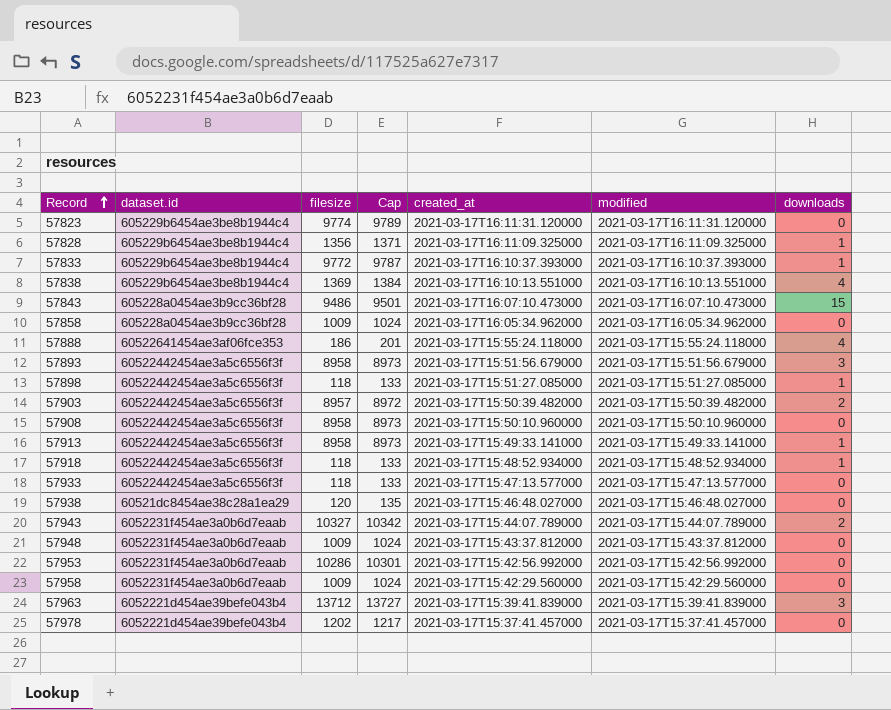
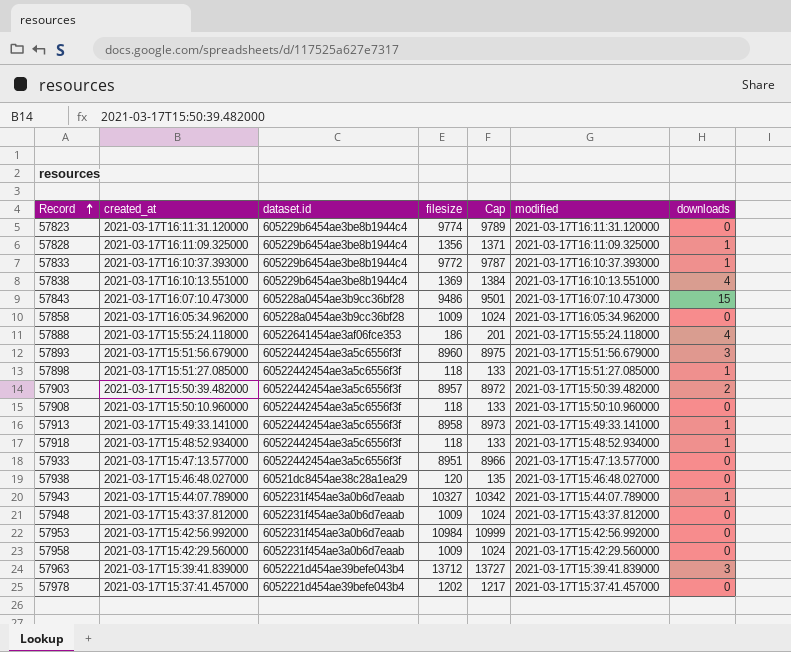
column created_at | position: 5 -> 2
57893 | filesize: 8958 -> 8960
57893 | Cap: 8973 -> 8975
57908 | filesize: 8958 -> 118
57908 | Cap: 8973 -> 133
57933 | filesize: 118 -> 8951
57933 | Cap: 133 -> 8966
57943 | downloads: 2 -> 1
57953 | filesize: 10286 -> 10984
57953 | Cap: 10301 -> 10999

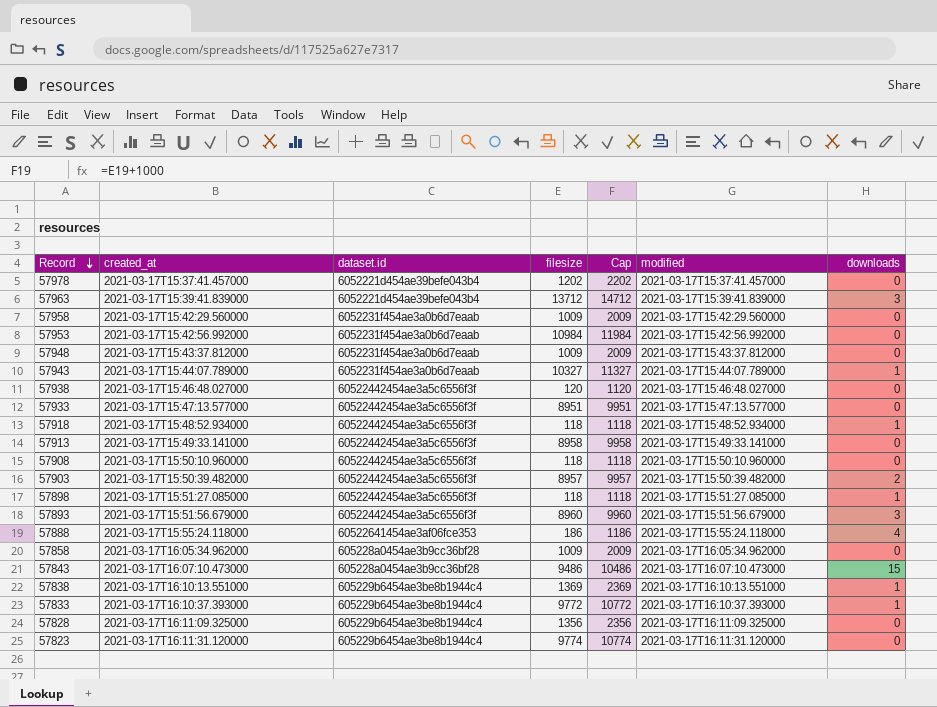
row order: Record ascending -> Record descending
column Cap | formula: [filesize] + 15 -> [filesize] + 1000
57938 | dataset.id: 60521dc8454ae38c28a1ea29 -> 60522442454ae3a5c6556f3f
57913 | downloads: 1 -> 0
57838 | downloads: 4 -> 1
57828 | downloads: 1 -> 0

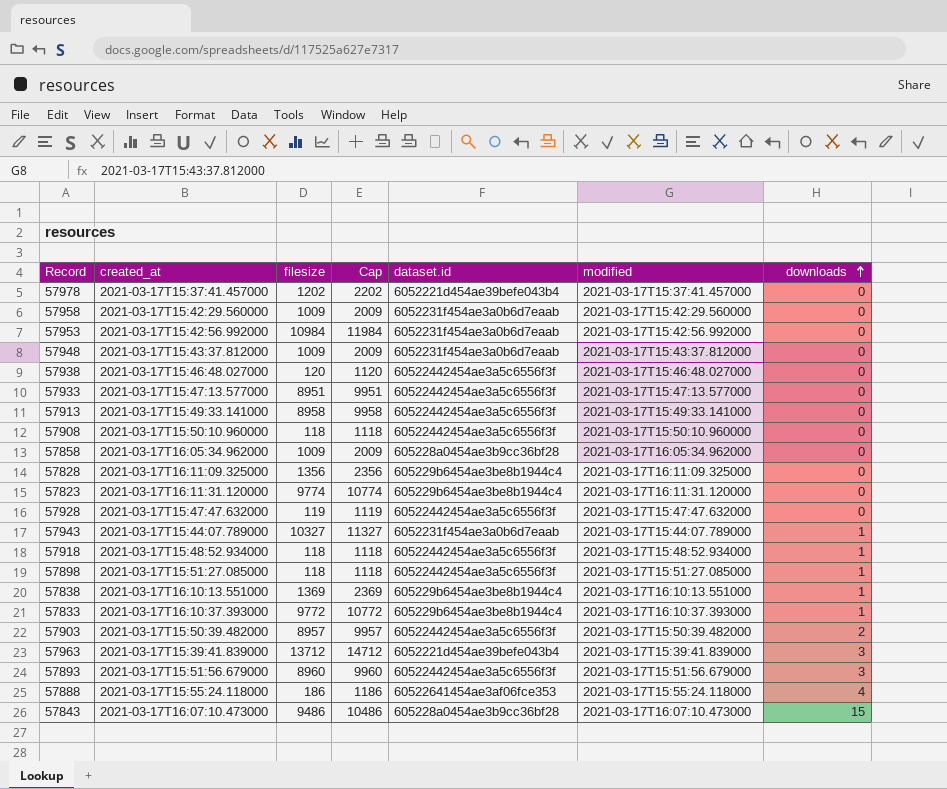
row order: Record descending -> downloads ascending
column dataset.id | position: 3 -> 5
row 57928: none -> 2021-03-17T15:47:47.632000 | 119 | 1119 | 60522442454ae3a5c6556f3f | 2021-03-17T15:47:47.632000 | 0

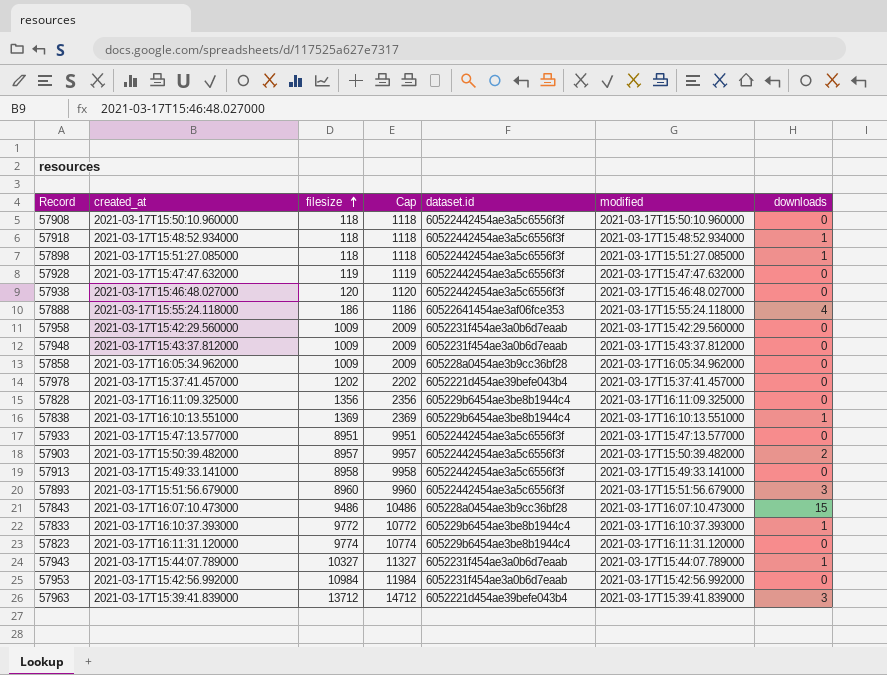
row order: downloads ascending -> filesize ascending

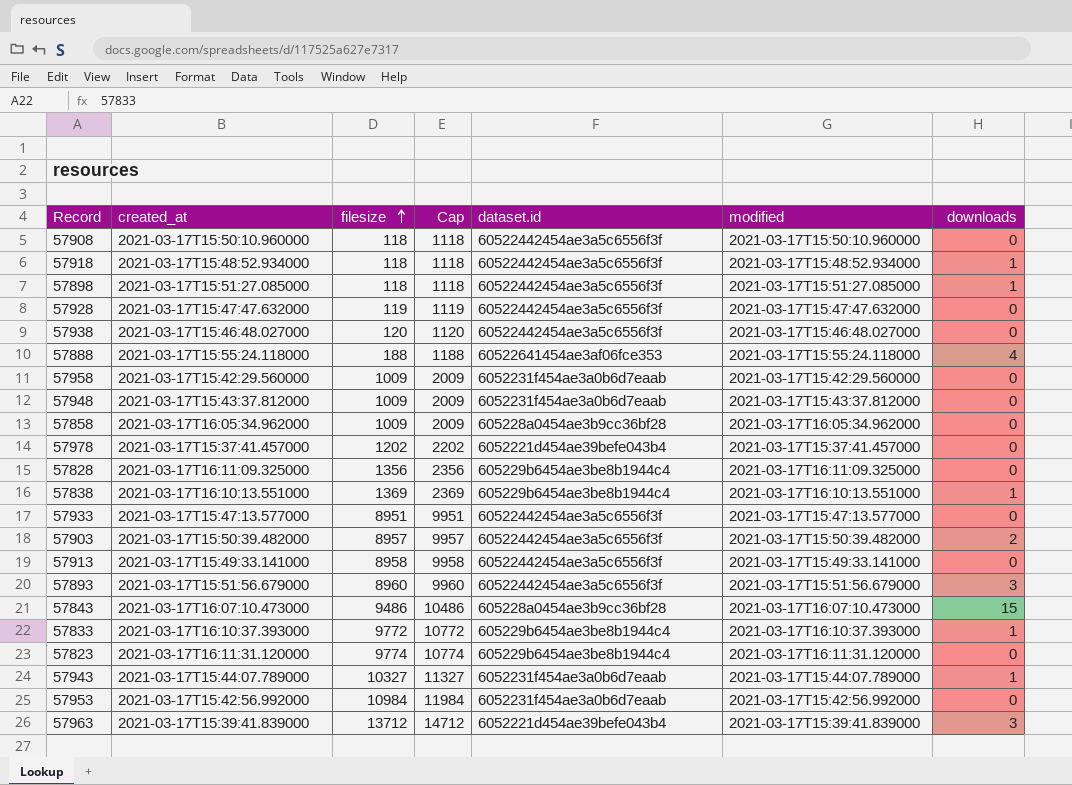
57888 | filesize: 186 -> 188
57888 | Cap: 1186 -> 1188

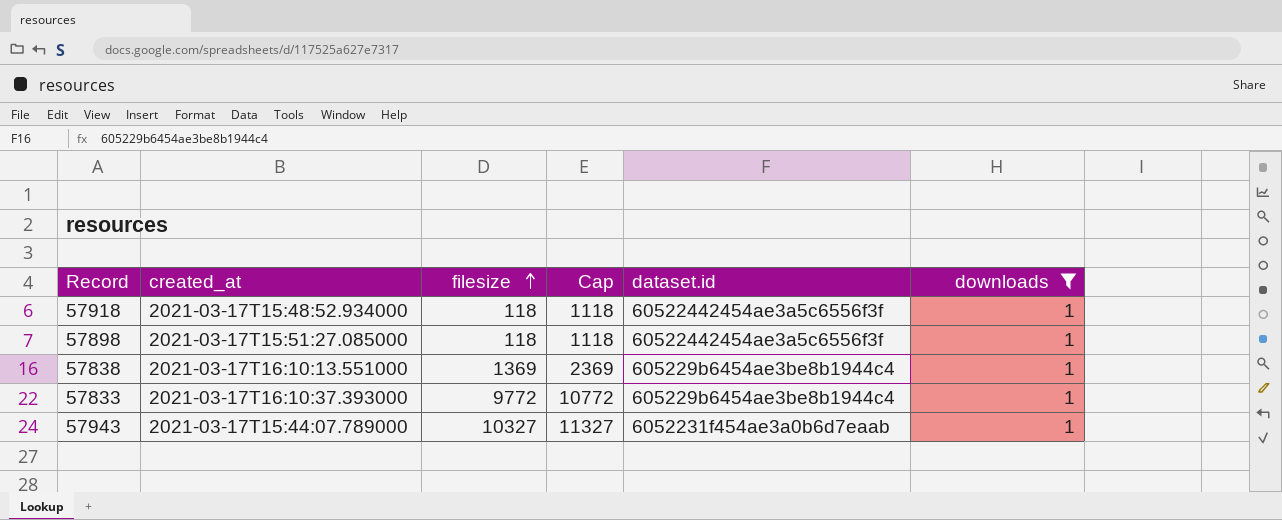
filter: none -> downloads = 1
column modified | position: 6 -> none

